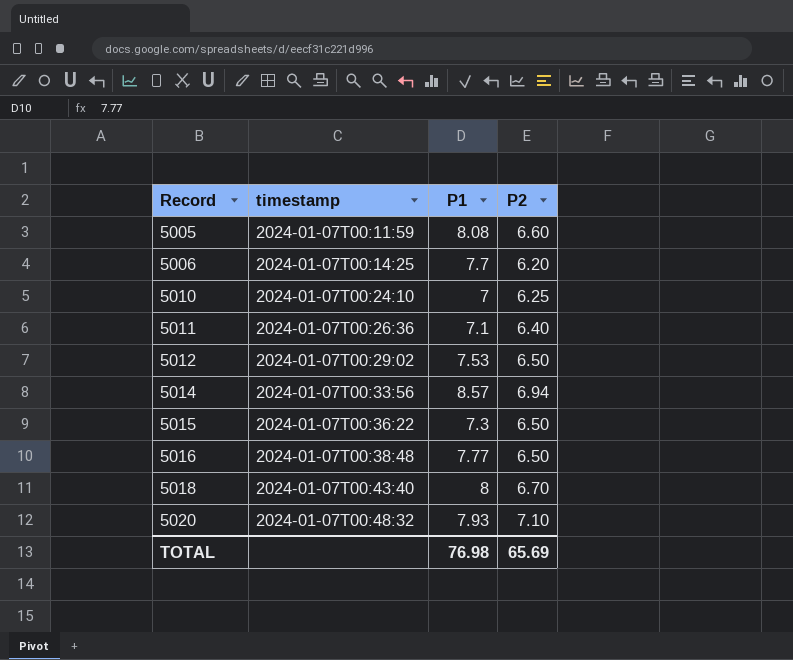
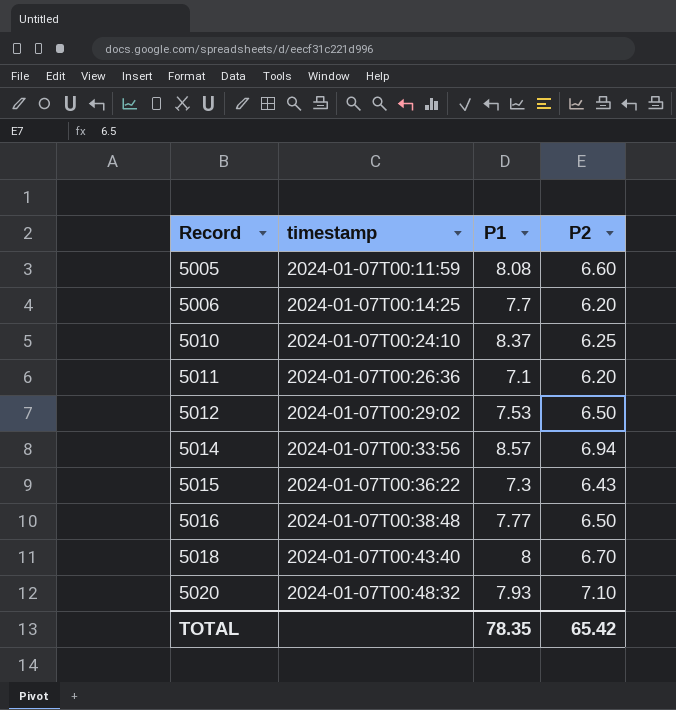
5010 | P1: 7 -> 8.37
5011 | P2: 6.40 -> 6.20
5015 | P2: 6.50 -> 6.43
TOTAL | P1: 76.98 -> 78.35
TOTAL | P2: 65.69 -> 65.42

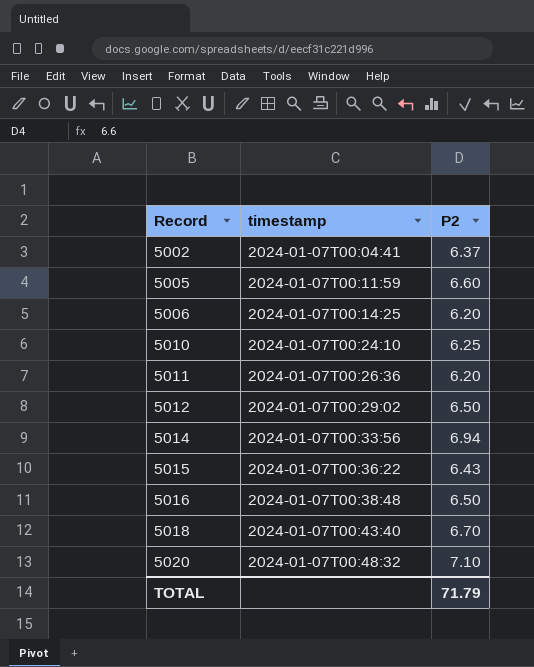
column P1 | position: 3 -> none
row 5002: none -> 2024-01-07T00:04:41 | 6.37
TOTAL | P2: 65.42 -> 71.79

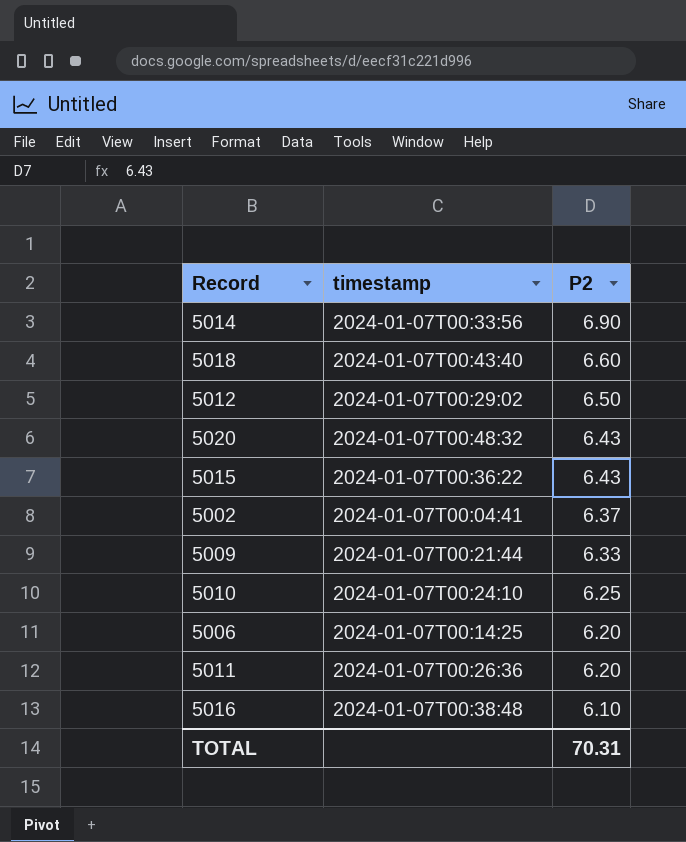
row order: Record ascending -> P2 descending
row 5005: 2024-01-07T00:11:59 | 6.60 -> none
5014 | P2: 6.94 -> 6.90
5018 | P2: 6.70 -> 6.60
5020 | P2: 7.10 -> 6.43
row 5009: none -> 2024-01-07T00:21:44 | 6.33
5016 | P2: 6.50 -> 6.10
TOTAL | P2: 71.79 -> 70.31

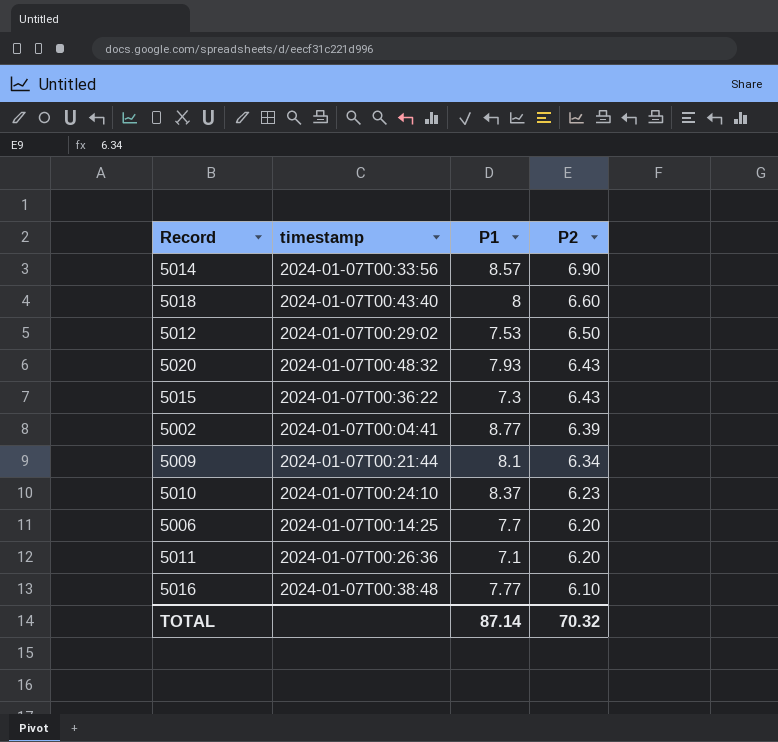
column P1 | position: none -> 3
5002 | P2: 6.37 -> 6.39
5009 | P2: 6.33 -> 6.34
5010 | P2: 6.25 -> 6.23
TOTAL | P2: 70.31 -> 70.32

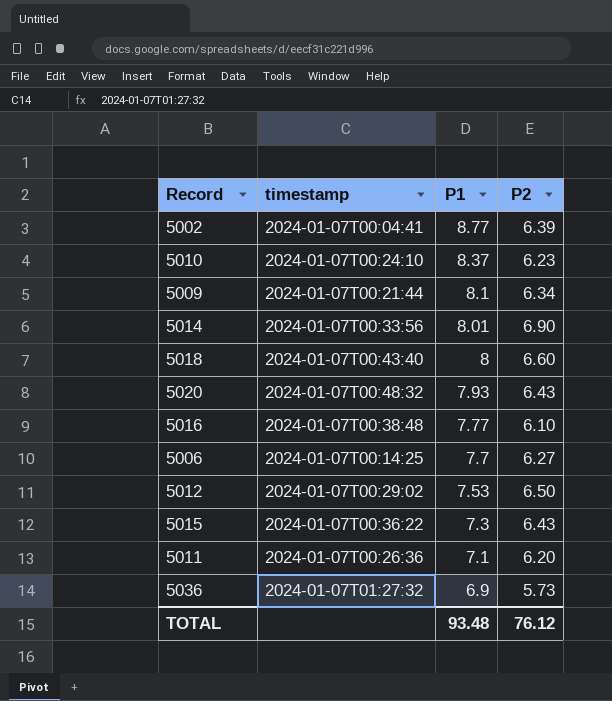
row order: P2 descending -> P1 descending
5014 | P1: 8.57 -> 8.01
5006 | P2: 6.20 -> 6.27
row 5036: none -> 2024-01-07T01:27:32 | 6.9 | 5.73
TOTAL | P1: 87.14 -> 93.48
TOTAL | P2: 70.32 -> 76.12

